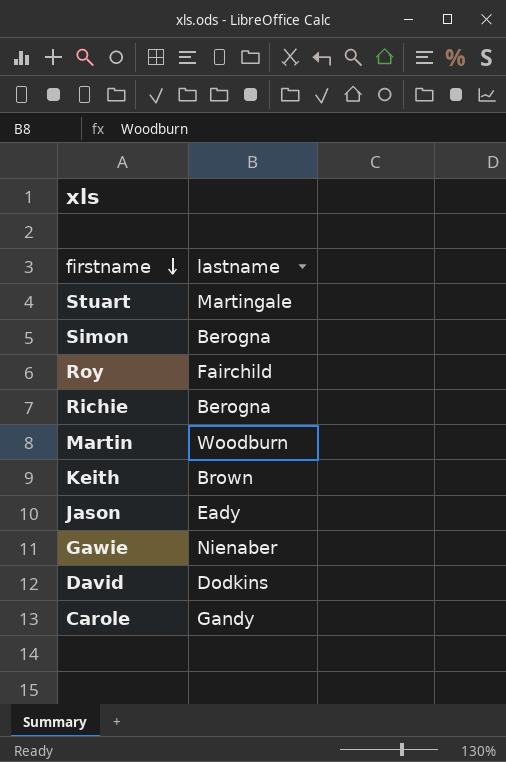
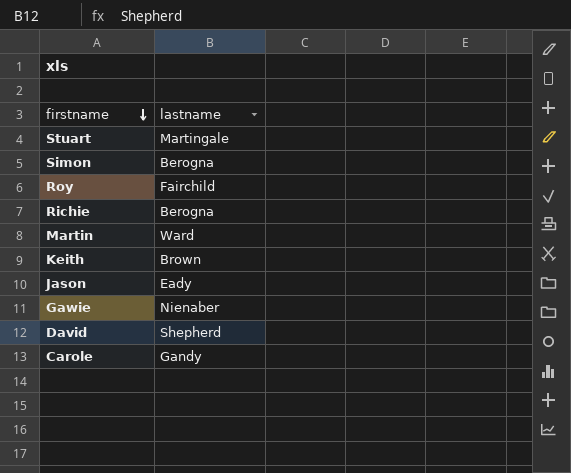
Martin | lastname: Woodburn -> Ward
David | lastname: Dodkins -> Shepherd

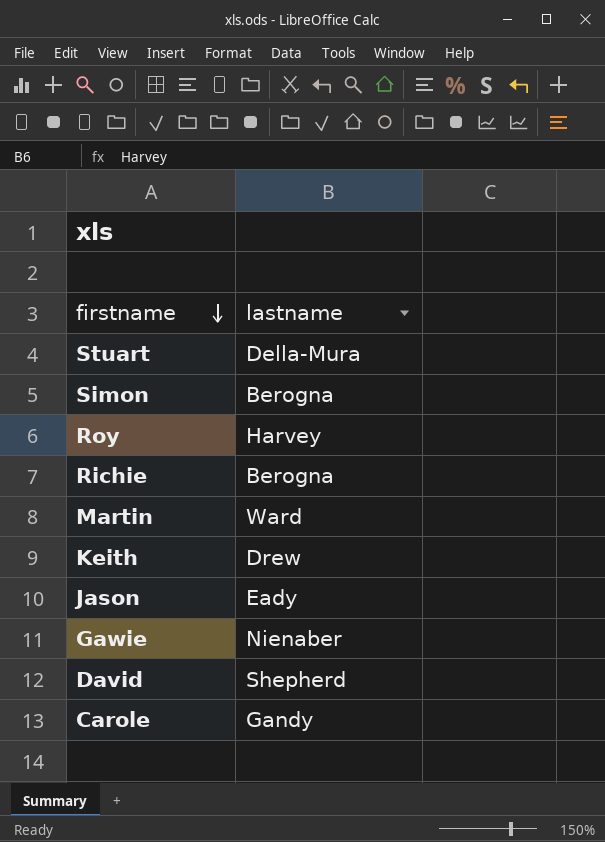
Stuart | lastname: Martingale -> Della-Mura
Roy | lastname: Fairchild -> Harvey
Keith | lastname: Brown -> Drew

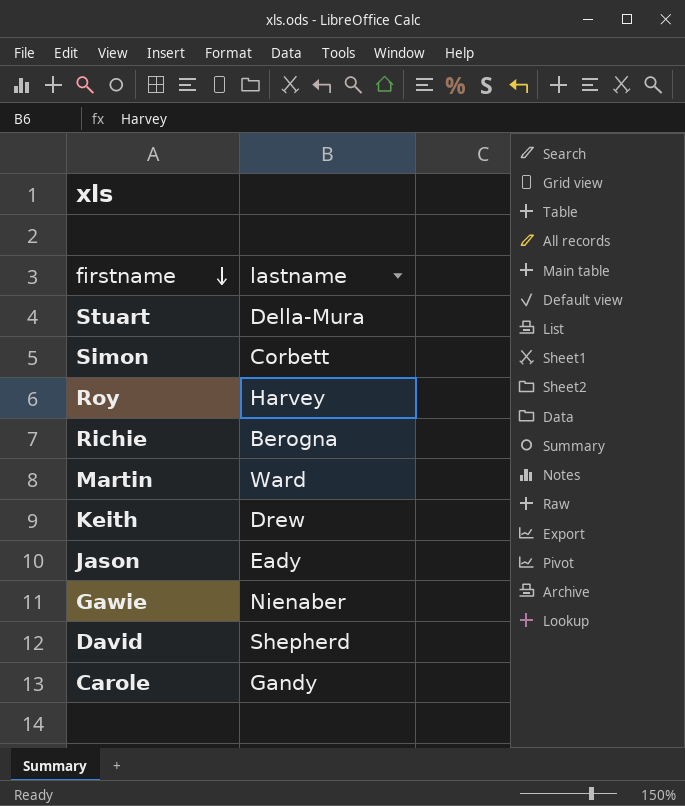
Simon | lastname: Berogna -> Corbett

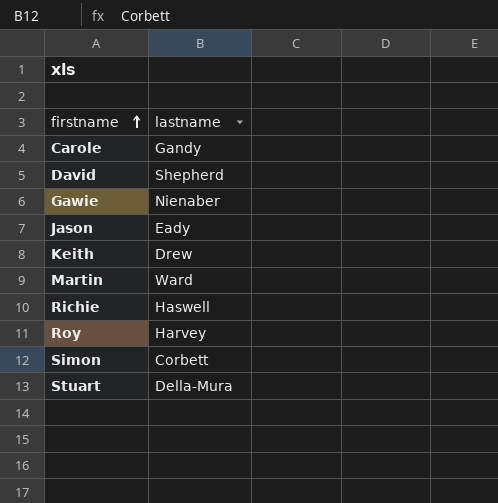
row order: firstname descending -> firstname ascending
Richie | lastname: Berogna -> Haswell

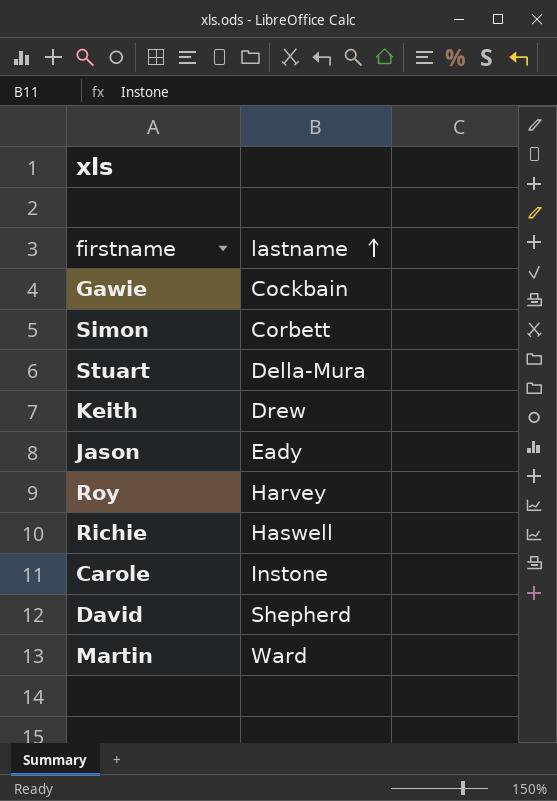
row order: firstname ascending -> lastname ascending
Gawie | lastname: Nienaber -> Cockbain
Carole | lastname: Gandy -> Instone

